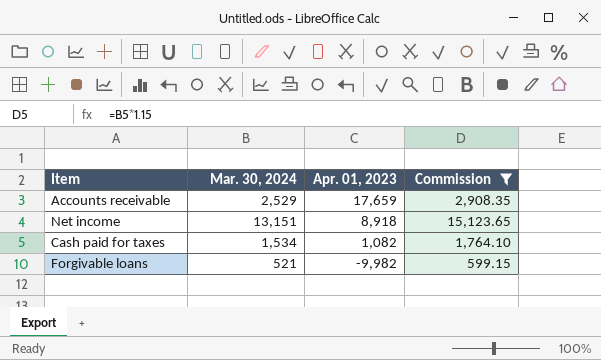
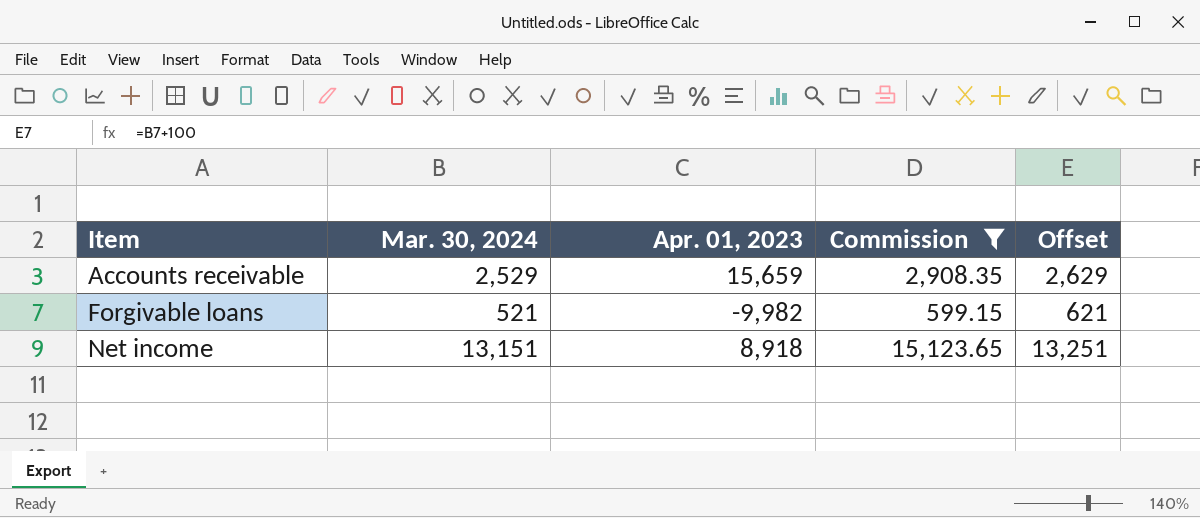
row order: Apr. 01, 2023 descending -> Item ascending
column Offset | formula: none -> [Mar. 30, 2024] + 100
row Cash paid for taxes: 1,534 | 1,082 | 1,764.10 -> none
Accounts receivable | Apr. 01, 2023: 17,659 -> 15,659

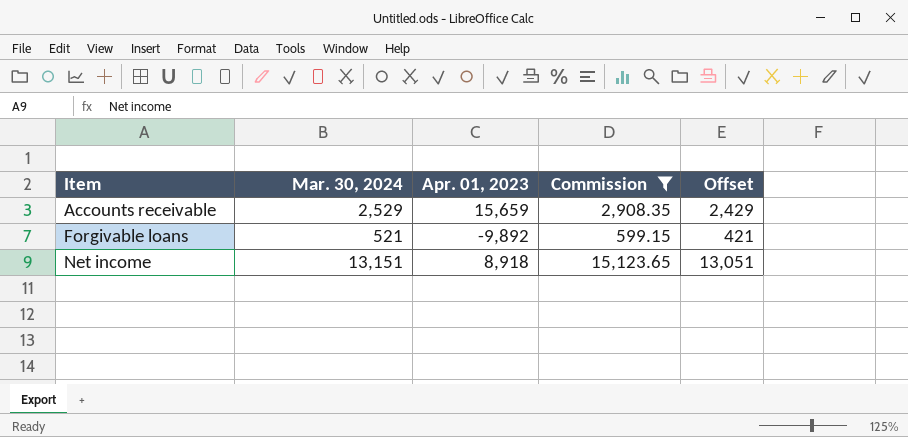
column Offset | formula: [Mar. 30, 2024] + 100 -> [Mar. 30, 2024] - 100
Forgivable loans | Apr. 01, 2023: -9,982 -> -9,892

